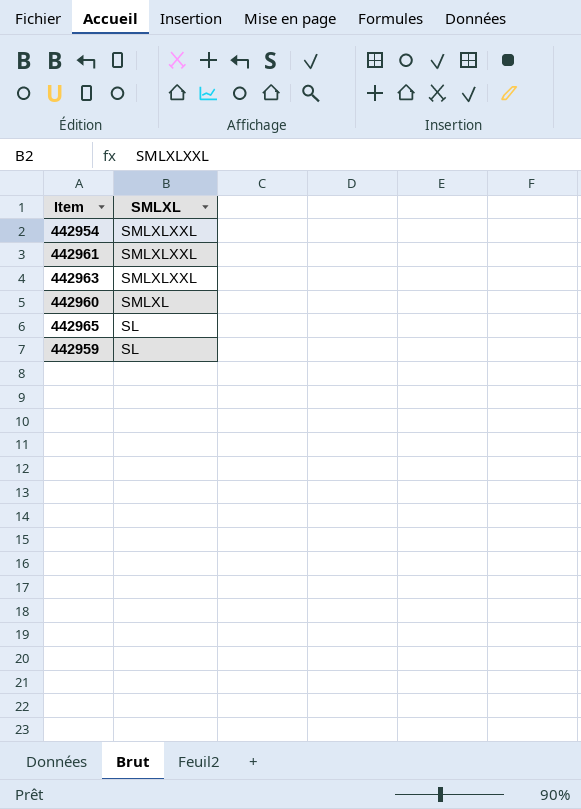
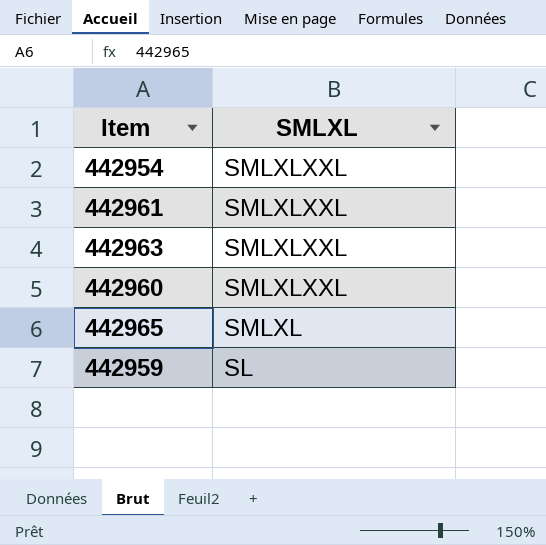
442960 | SMLXL: SMLXL -> SMLXLXXL
442965 | SMLXL: SL -> SMLXL

